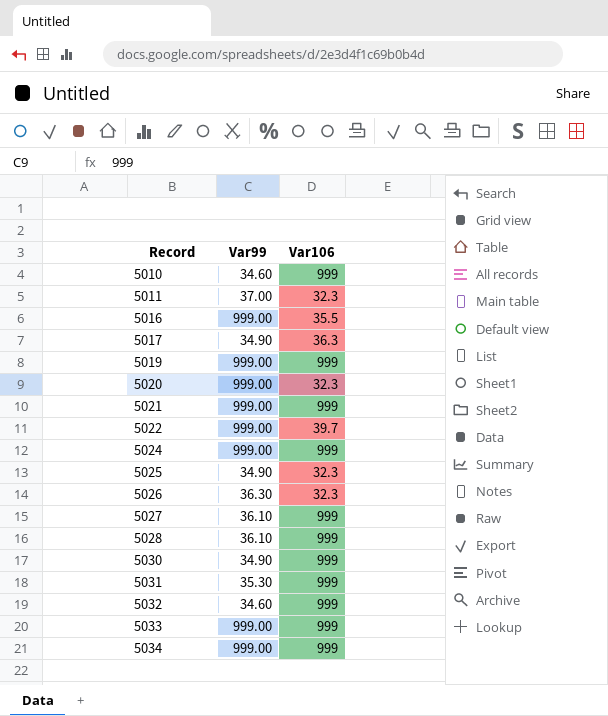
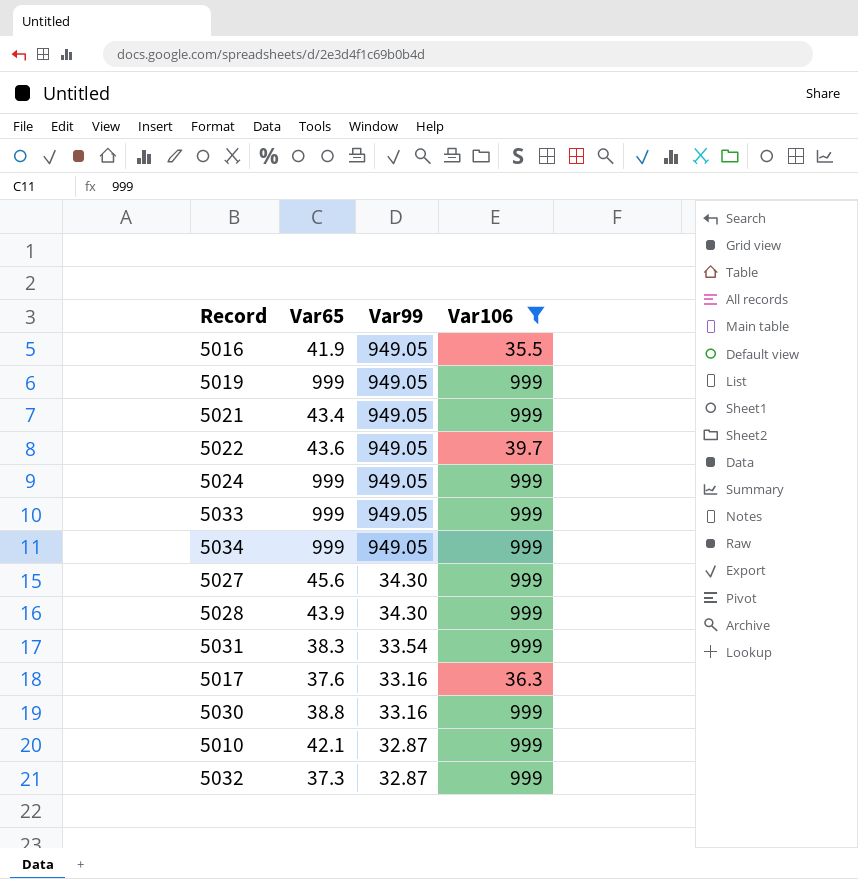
filter: none -> Var106 != 32.3
row order: Record ascending -> Var99 descending
column Var65 | position: none -> 2
5016 | Var99: 999.00 -> 949.05
5019 | Var99: 999.00 -> 949.05
5021 | Var99: 999.00 -> 949.05
5022 | Var99: 999.00 -> 949.05
5024 | Var99: 999.00 -> 949.05
5033 | Var99: 999.00 -> 949.05
5034 | Var99: 999.00 -> 949.05
5027 | Var99: 36.10 -> 34.30
5028 | Var99: 36.10 -> 34.30
5031 | Var99: 35.30 -> 33.54
5017 | Var99: 34.90 -> 33.16
5030 | Var99: 34.90 -> 33.16
5010 | Var99: 34.60 -> 32.87
5032 | Var99: 34.60 -> 32.87

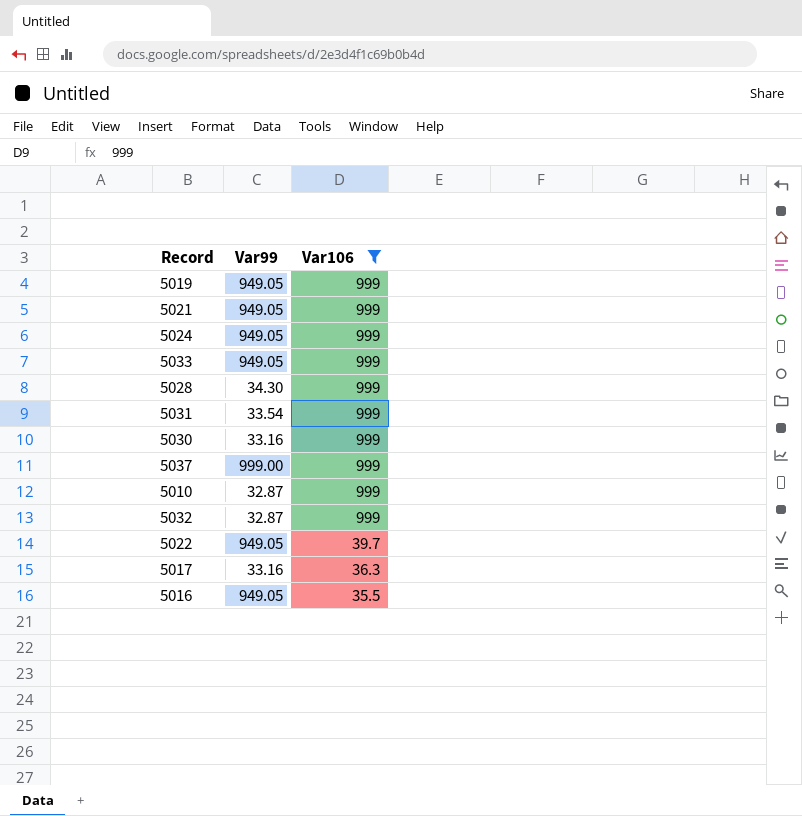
row order: Var99 descending -> Var106 descending
column Var65 | position: 2 -> none
row 5034: 999 | 949.05 | 999 -> none
row 5027: 45.6 | 34.30 | 999 -> none
row 5037: none -> 999.00 | 999

